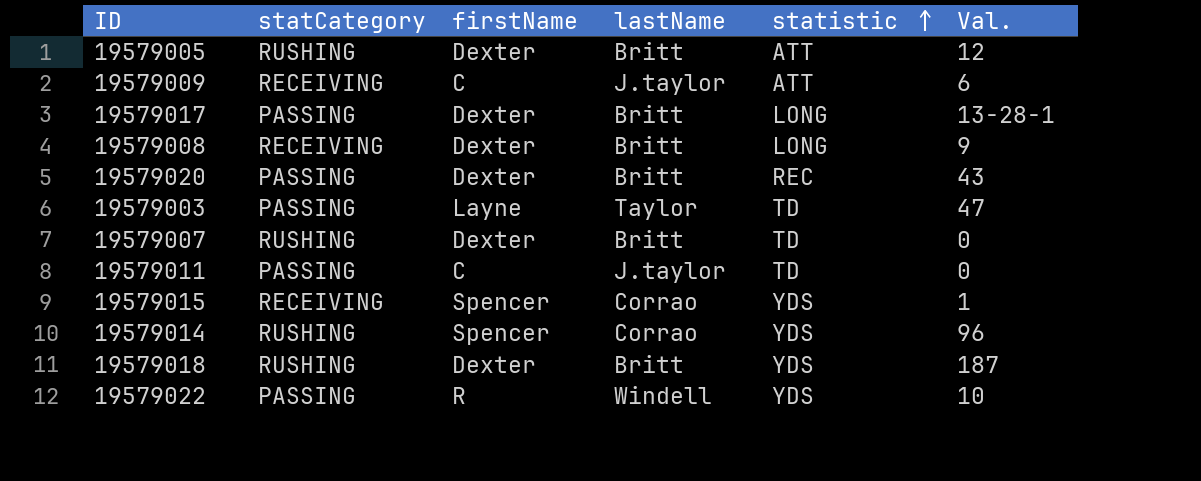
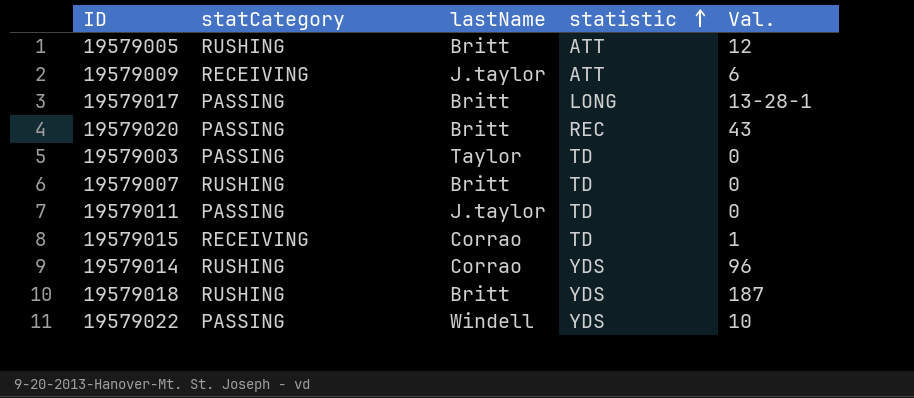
column firstName | position: 3 -> none
row 19579008: RECEIVING | Dexter | Britt | LONG | 9 -> none
19579003 | Val.: 47 -> 0
19579015 | statistic: YDS -> TD

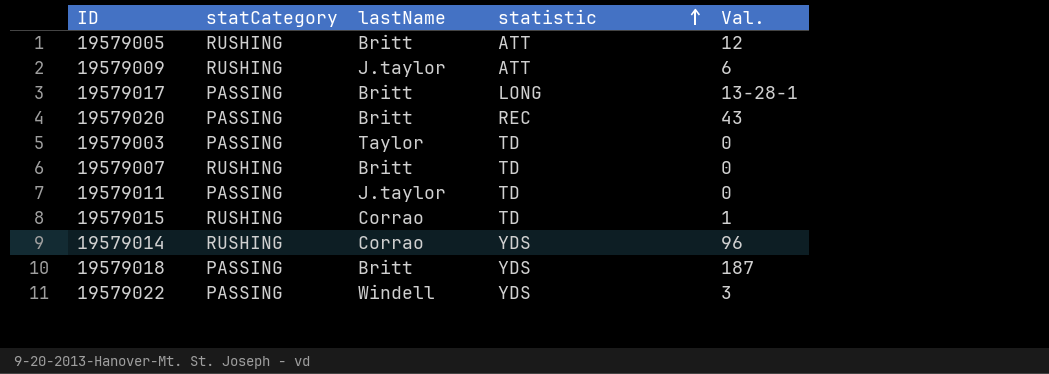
19579009 | statCategory: RECEIVING -> RUSHING
19579015 | statCategory: RECEIVING -> RUSHING
19579018 | statCategory: RUSHING -> PASSING
19579022 | Val.: 10 -> 3

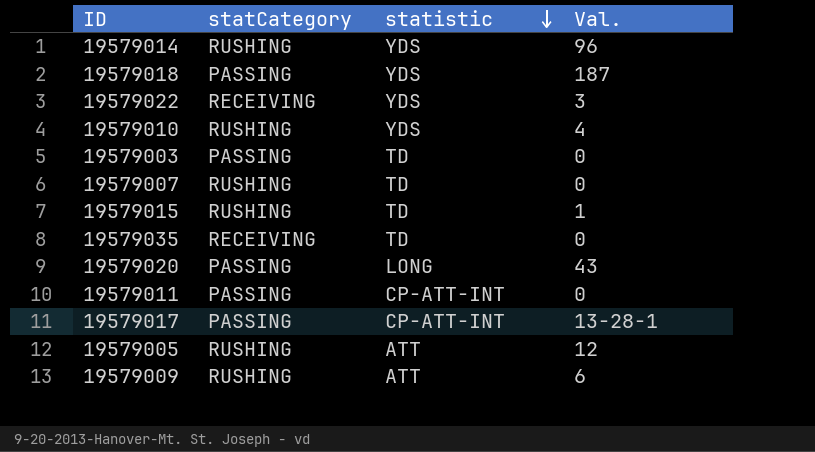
row order: statistic ascending -> statistic descending
column lastName | position: 3 -> none
19579022 | statCategory: PASSING -> RECEIVING
row 19579010: none -> RUSHING | YDS | 4
row 19579035: none -> RECEIVING | TD | 0
19579020 | statistic: REC -> LONG
19579011 | statistic: TD -> CP-ATT-INT
19579017 | statistic: LONG -> CP-ATT-INT

